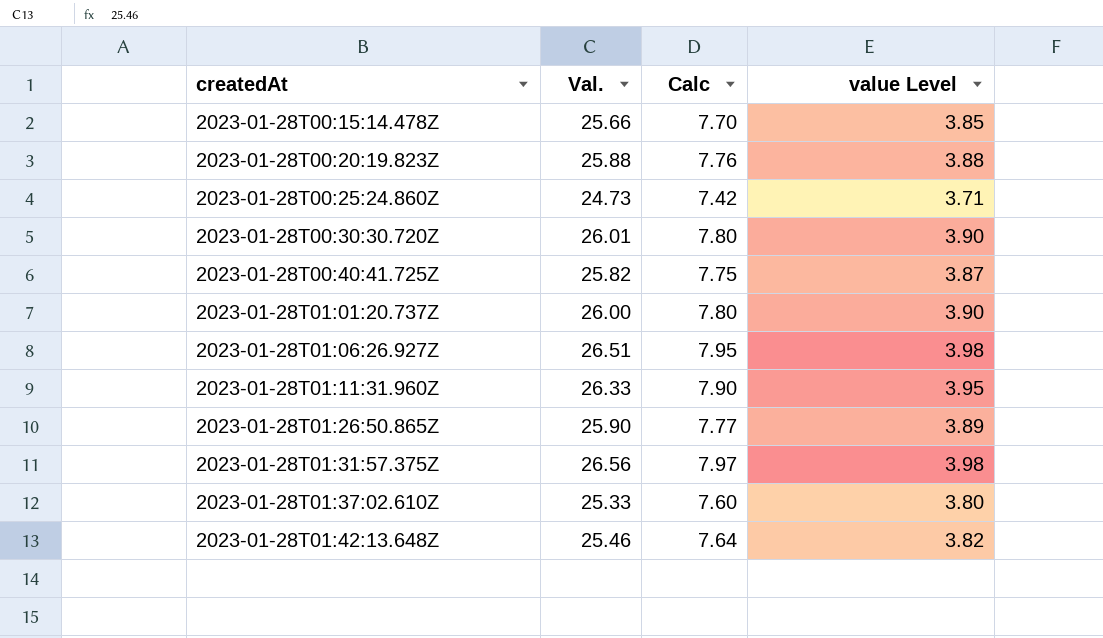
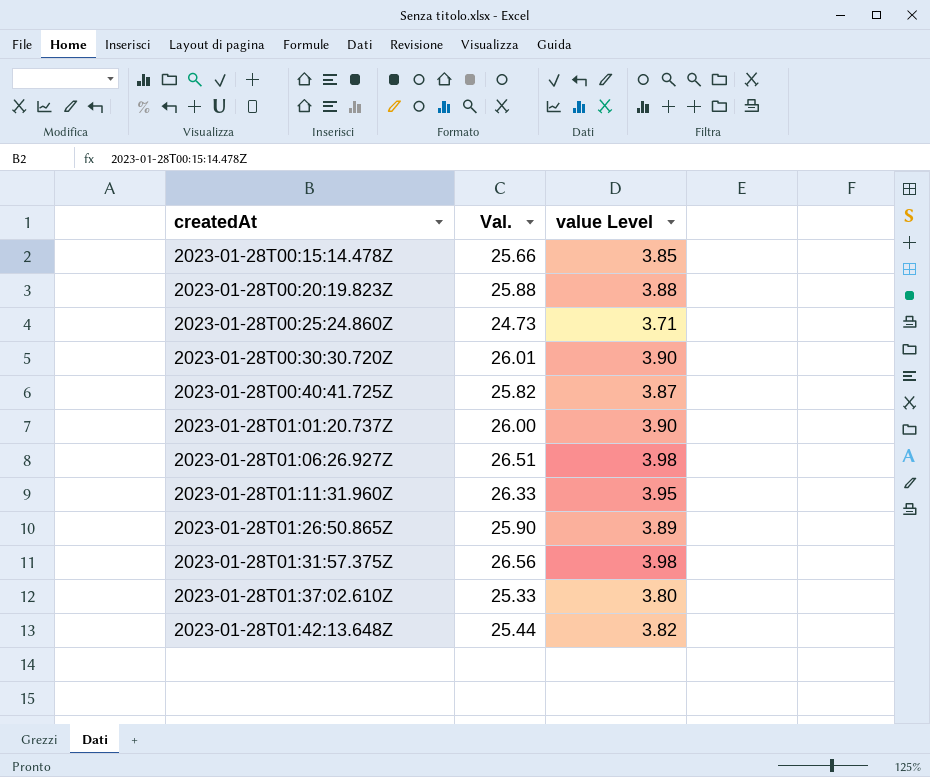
column Calc | formula: [Val.] * 0.3 -> none
2023-01-28T01:42:13.648Z | Val.: 25.46 -> 25.44

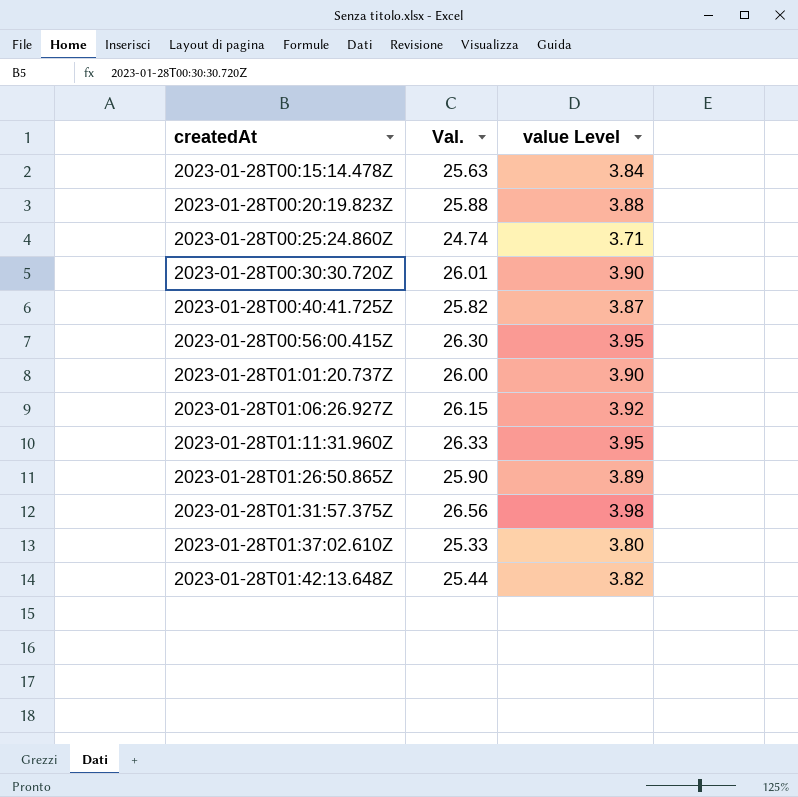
2023-01-28T00:15:14.478Z | Val.: 25.66 -> 25.63
2023-01-28T00:15:14.478Z | value Level: 3.85 -> 3.84
2023-01-28T00:25:24.860Z | Val.: 24.73 -> 24.74
row 2023-01-28T00:56:00.415Z: none -> 26.30 | 3.95
2023-01-28T01:06:26.927Z | Val.: 26.51 -> 26.15
2023-01-28T01:06:26.927Z | value Level: 3.98 -> 3.92

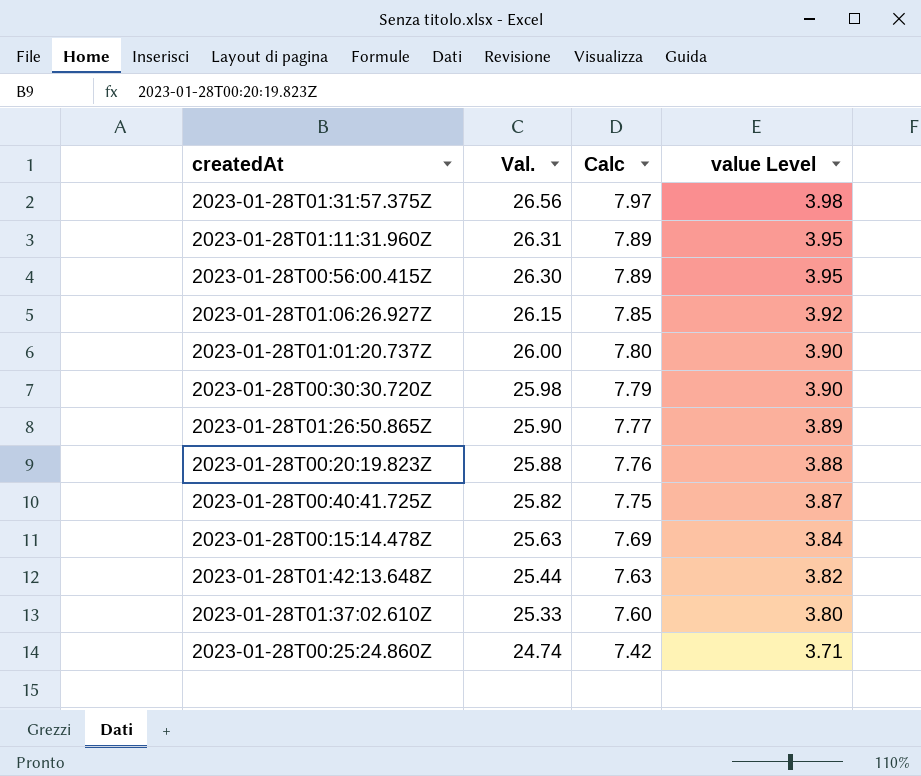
row order: createdAt ascending -> Val. descending
column Calc | formula: none -> [Val.] * 0.3
2023-01-28T01:11:31.960Z | Val.: 26.33 -> 26.31
2023-01-28T00:30:30.720Z | Val.: 26.01 -> 25.98

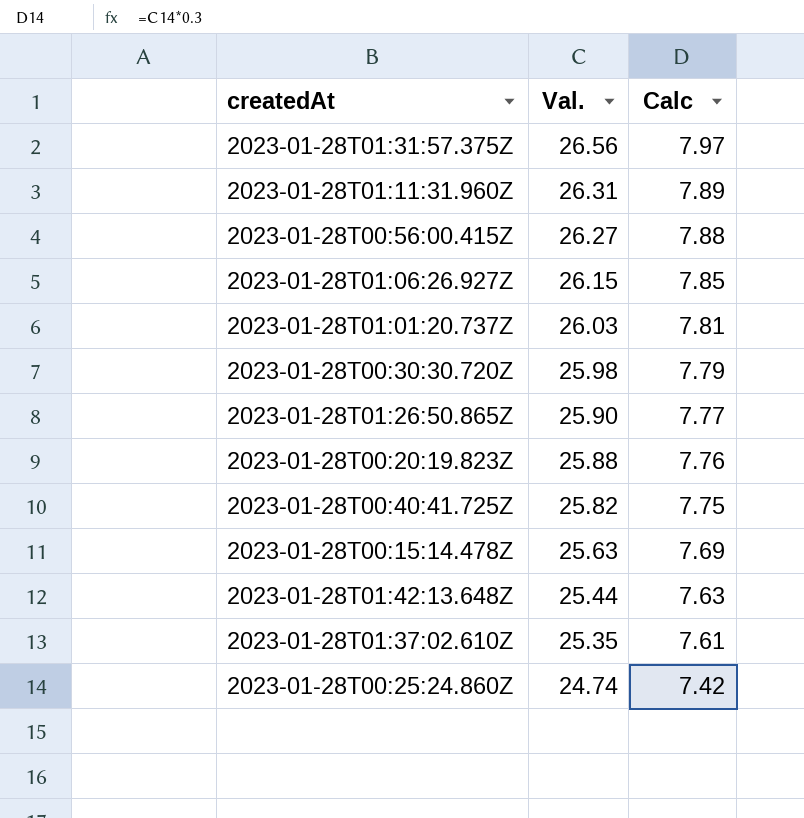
column value Level | formula: [Val.] * 0.15 -> none
2023-01-28T00:56:00.415Z | Val.: 26.30 -> 26.27
2023-01-28T00:56:00.415Z | Calc: 7.89 -> 7.88
2023-01-28T01:01:20.737Z | Val.: 26.00 -> 26.03
2023-01-28T01:01:20.737Z | Calc: 7.80 -> 7.81
2023-01-28T01:37:02.610Z | Val.: 25.33 -> 25.35
2023-01-28T01:37:02.610Z | Calc: 7.60 -> 7.61

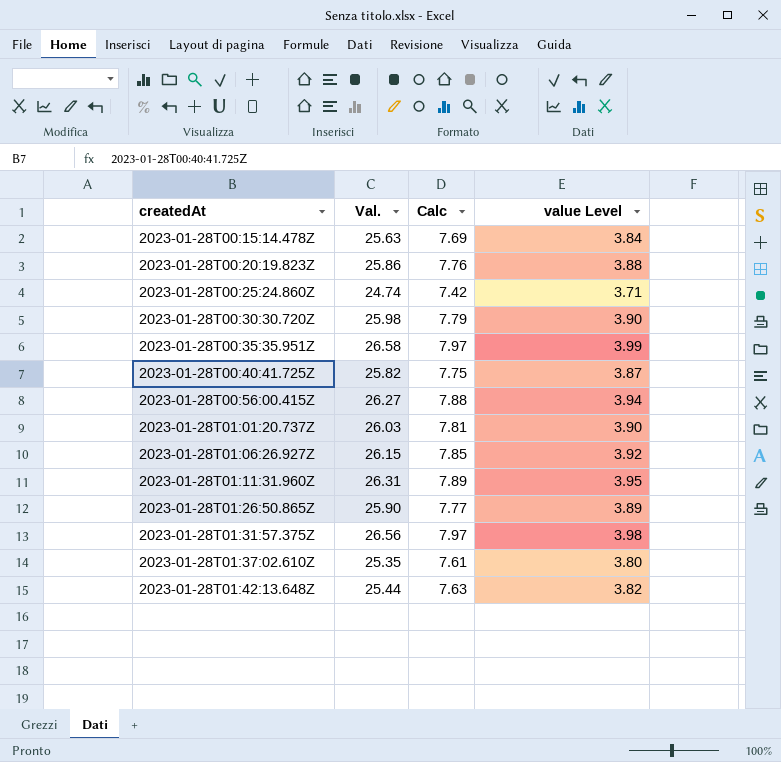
row order: Val. descending -> createdAt ascending
column value Level | formula: none -> [Val.] * 0.15
2023-01-28T00:20:19.823Z | Val.: 25.88 -> 25.86
row 2023-01-28T00:35:35.951Z: none -> 26.58 | 7.97 | 3.99

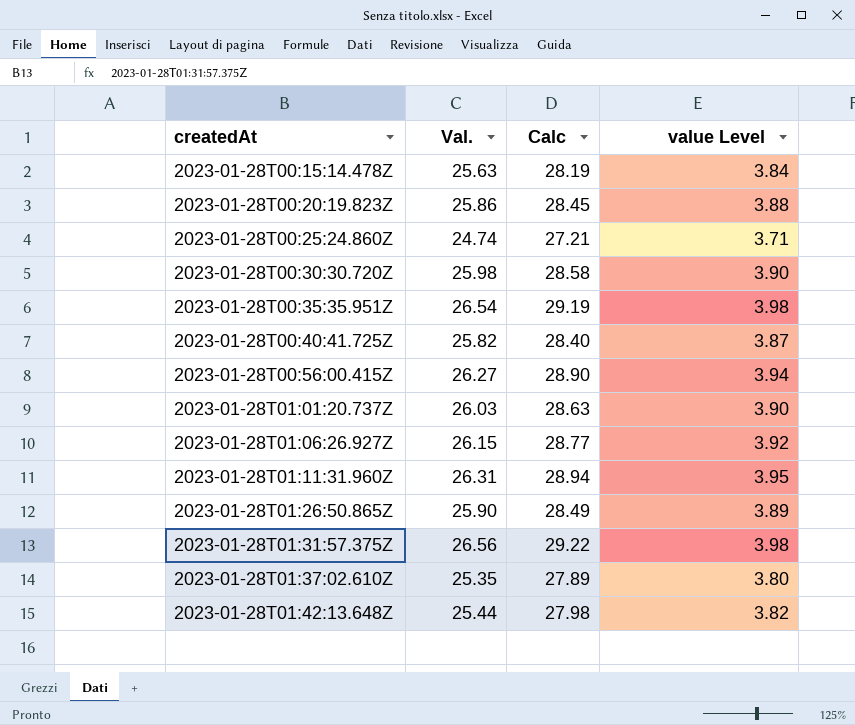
column Calc | formula: [Val.] * 0.3 -> [Val.] * 1.1
2023-01-28T00:35:35.951Z | Val.: 26.58 -> 26.54
2023-01-28T00:35:35.951Z | value Level: 3.99 -> 3.98

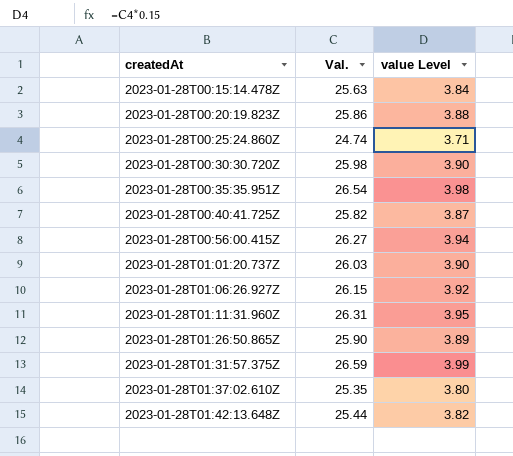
column Calc | formula: [Val.] * 1.1 -> none
2023-01-28T01:31:57.375Z | Val.: 26.56 -> 26.59
2023-01-28T01:31:57.375Z | value Level: 3.98 -> 3.99

